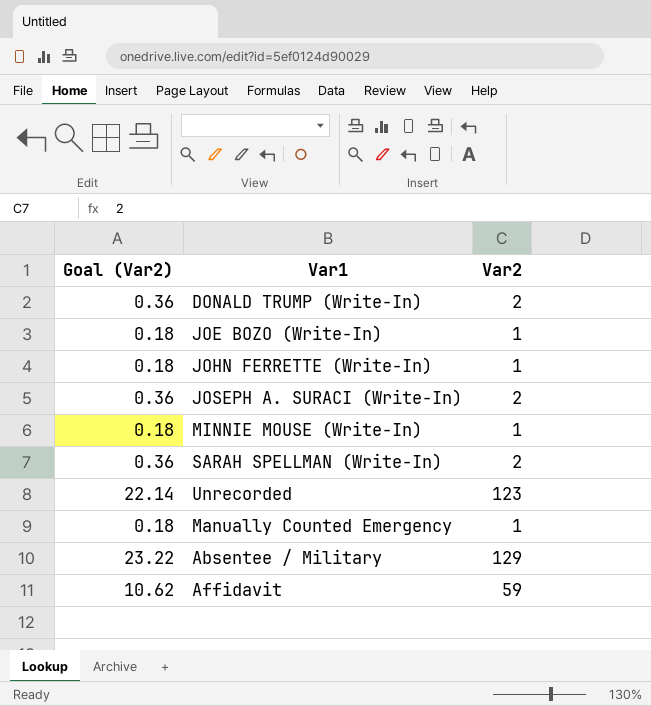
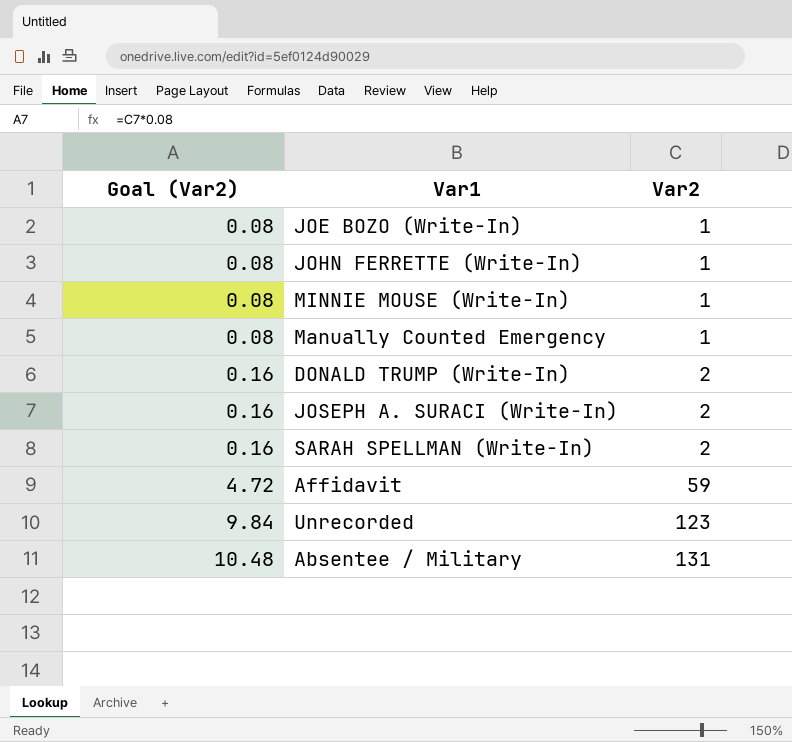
row order: none -> Goal (Var2) ascending
column Goal (Var2) | formula: [Var2] * 0.18 -> [Var2] * 0.08
Absentee / Military | Var2: 129 -> 131

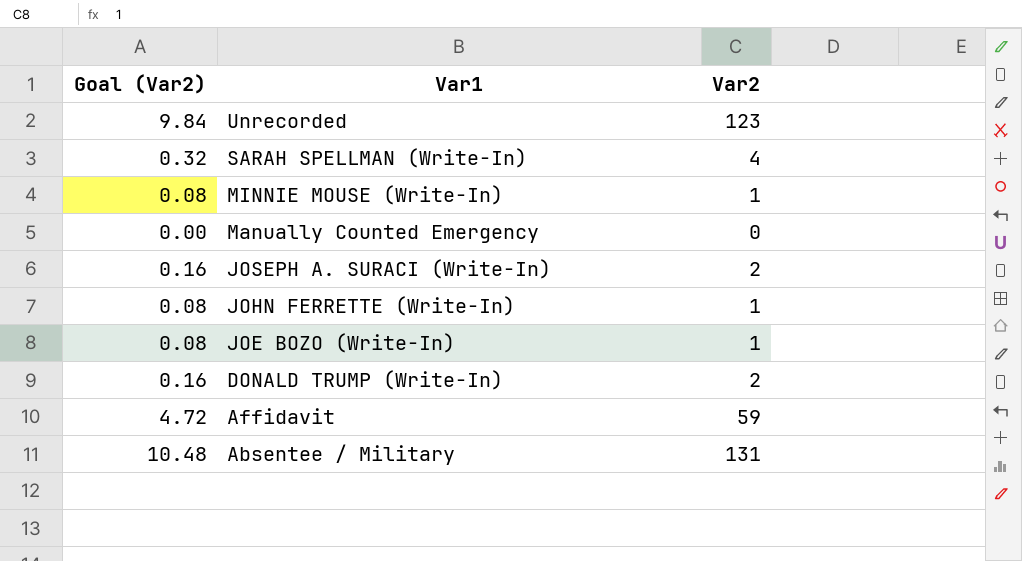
row order: Goal (Var2) ascending -> Var1 descending
SARAH SPELLMAN (Write-In) | Goal (Var2): 0.16 -> 0.32
SARAH SPELLMAN (Write-In) | Var2: 2 -> 4
Manually Counted Emergency | Goal (Var2): 0.08 -> 0.00
Manually Counted Emergency | Var2: 1 -> 0

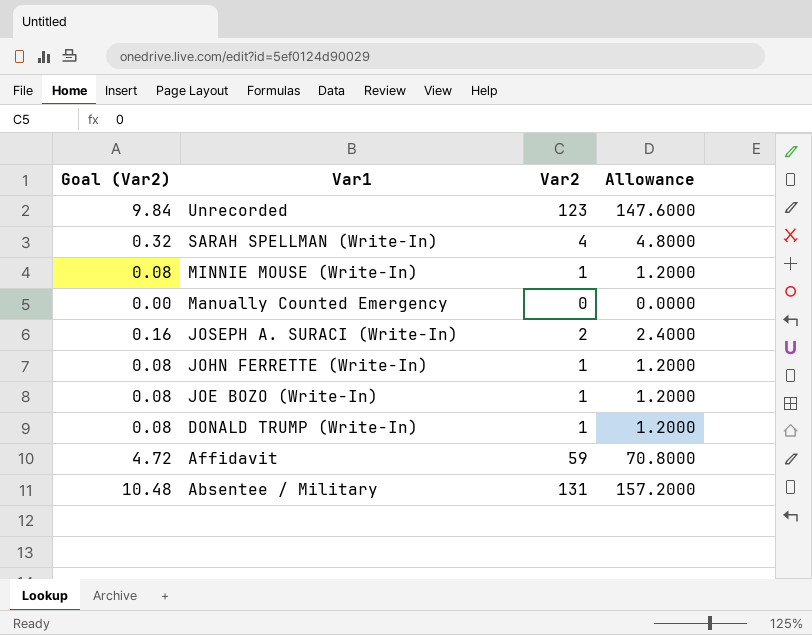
column Allowance | formula: none -> [Var2] * 1.2
DONALD TRUMP (Write-In) | Goal (Var2): 0.16 -> 0.08
DONALD TRUMP (Write-In) | Var2: 2 -> 1

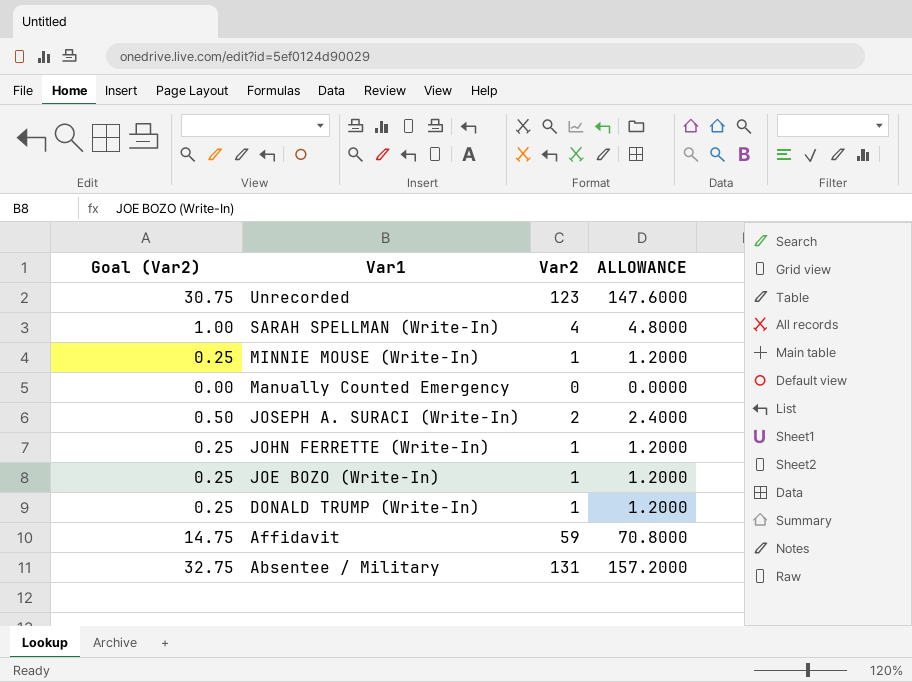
column Goal (Var2) | formula: [Var2] * 0.08 -> [Var2] * 0.25
column name: Allowance -> ALLOWANCE

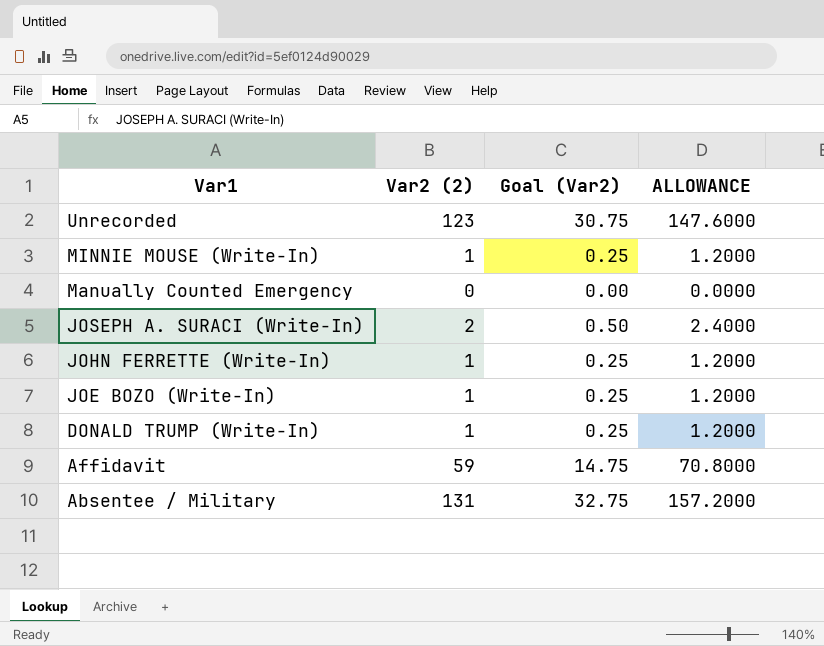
column name: Var2 -> Var2 (2)
column Goal (Var2) | position: 1 -> 3
row SARAH SPELLMAN (Write-In): 1.00 | 4 | 4.8000 -> none

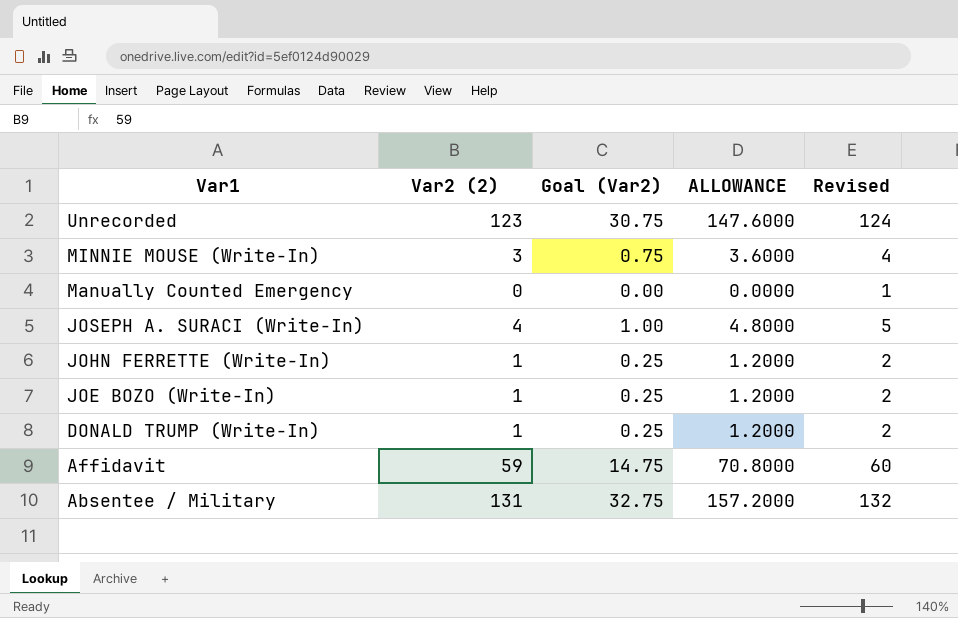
column Revised | formula: none -> [Var2 (2)] + 1
MINNIE MOUSE (Write-In) | Var2 (2): 1 -> 3
MINNIE MOUSE (Write-In) | Goal (Var2): 0.25 -> 0.75
MINNIE MOUSE (Write-In) | ALLOWANCE: 1.2000 -> 3.6000
JOSEPH A. SURACI (Write-In) | Var2 (2): 2 -> 4
JOSEPH A. SURACI (Write-In) | Goal (Var2): 0.50 -> 1.00
JOSEPH A. SURACI (Write-In) | ALLOWANCE: 2.4000 -> 4.8000

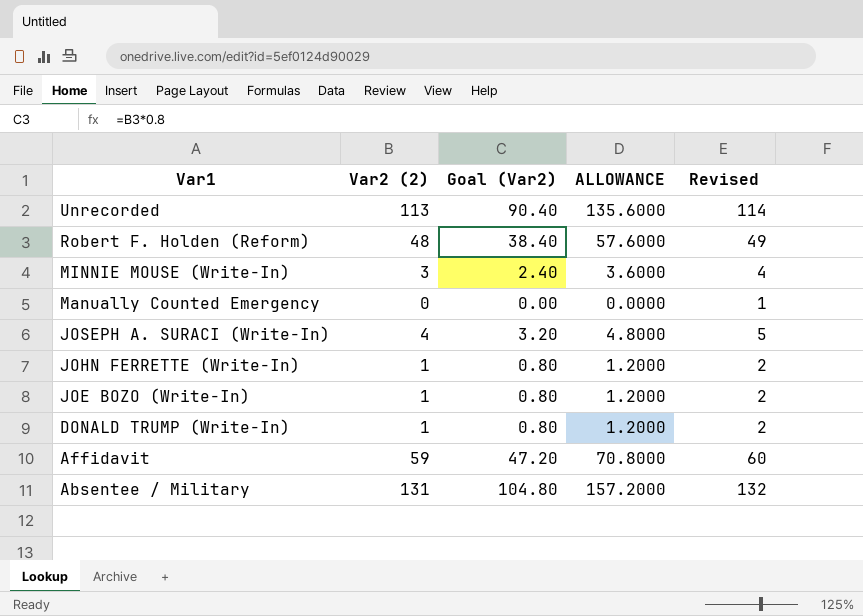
column Goal (Var2) | formula: [Var2 (2)] * 0.25 -> [Var2 (2)] * 0.8
Unrecorded | Var2 (2): 123 -> 113
Unrecorded | ALLOWANCE: 147.6000 -> 135.6000
Unrecorded | Revised: 124 -> 114
row Robert F. Holden (Reform): none -> 48 | 38.40 | 57.6000 | 49

